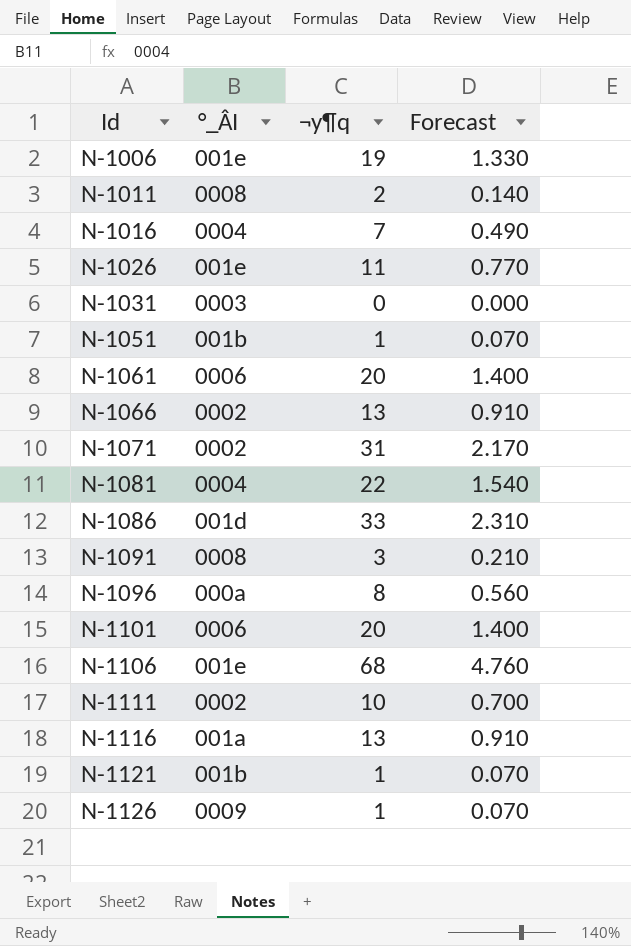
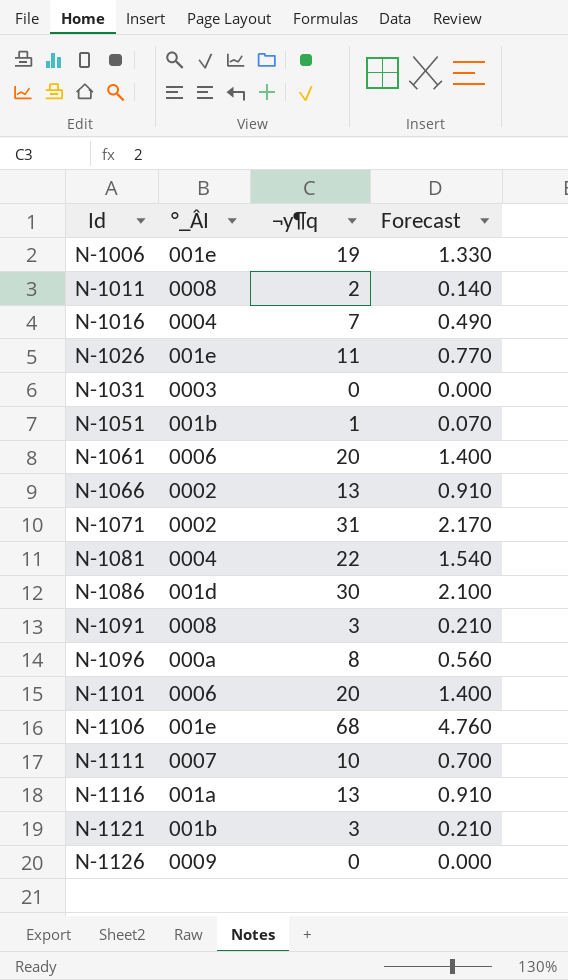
N-1086 | ¬y¶q: 33 -> 30
N-1086 | Forecast: 2.310 -> 2.100
N-1111 | °_ÂI: 0002 -> 0007
N-1121 | ¬y¶q: 1 -> 3
N-1121 | Forecast: 0.070 -> 0.210
N-1126 | ¬y¶q: 1 -> 0
N-1126 | Forecast: 0.070 -> 0.000

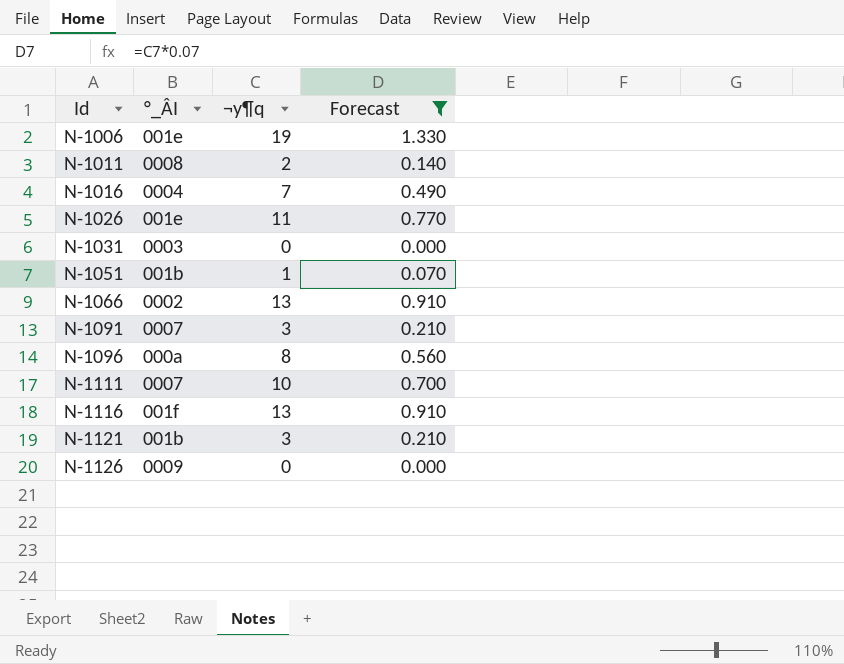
filter: none -> Forecast <= 1.330
N-1091 | °_ÂI: 0008 -> 0007
N-1116 | °_ÂI: 001a -> 001f

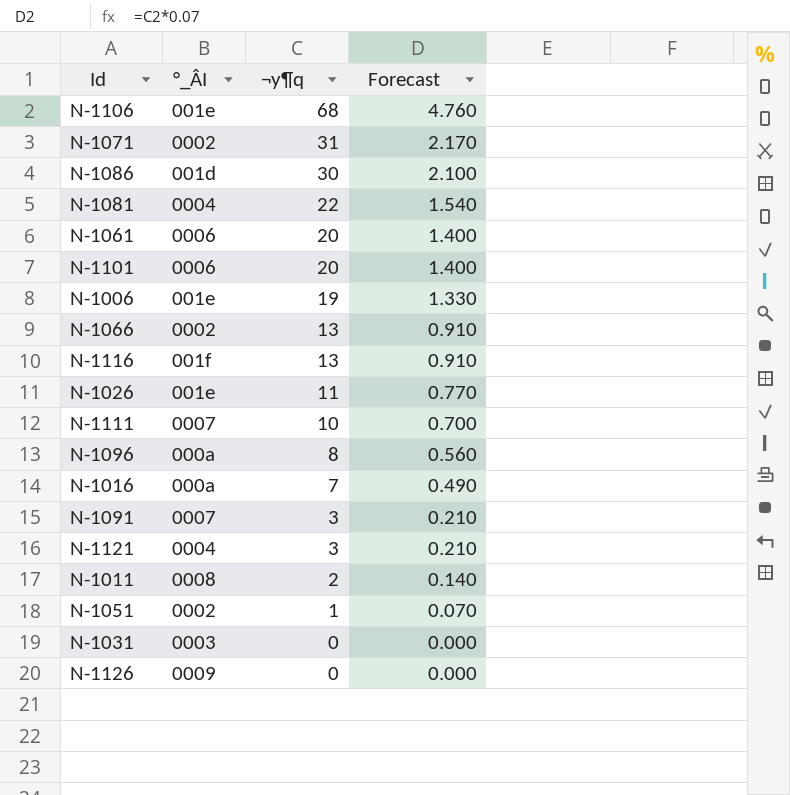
filter: Forecast <= 1.330 -> none
row order: Id ascending -> ¬y¶q descending
N-1016 | °_ÂI: 0004 -> 000a
N-1121 | °_ÂI: 001b -> 0004
N-1051 | °_ÂI: 001b -> 0002

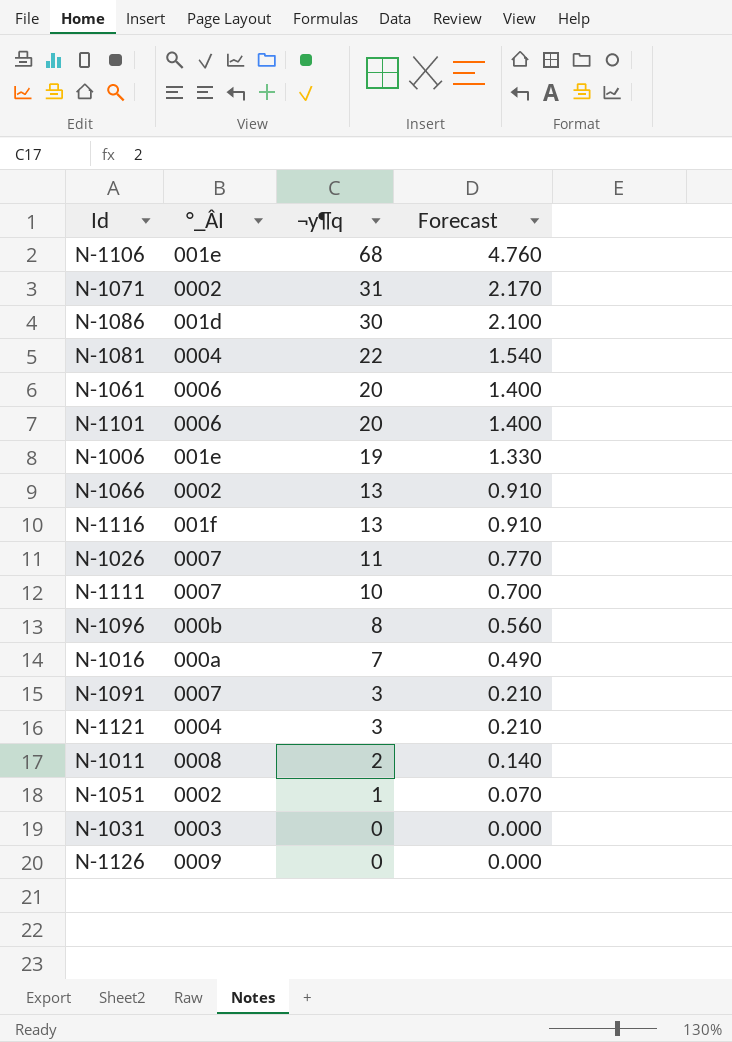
N-1026 | °_ÂI: 001e -> 0007
N-1096 | °_ÂI: 000a -> 000b

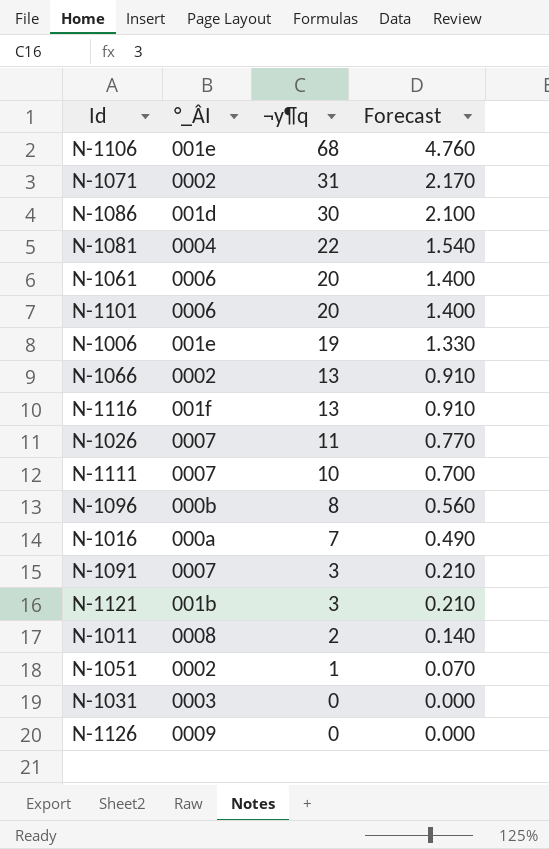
N-1121 | °_ÂI: 0004 -> 001b

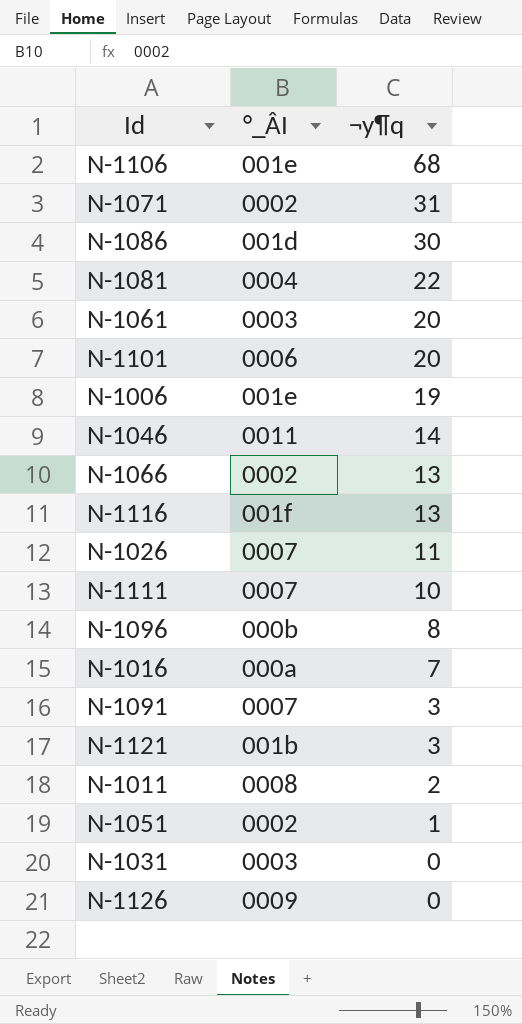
column Forecast | formula: [¬y¶q] * 0.07 -> none
N-1061 | °_ÂI: 0006 -> 0003
row N-1046: none -> 0011 | 14

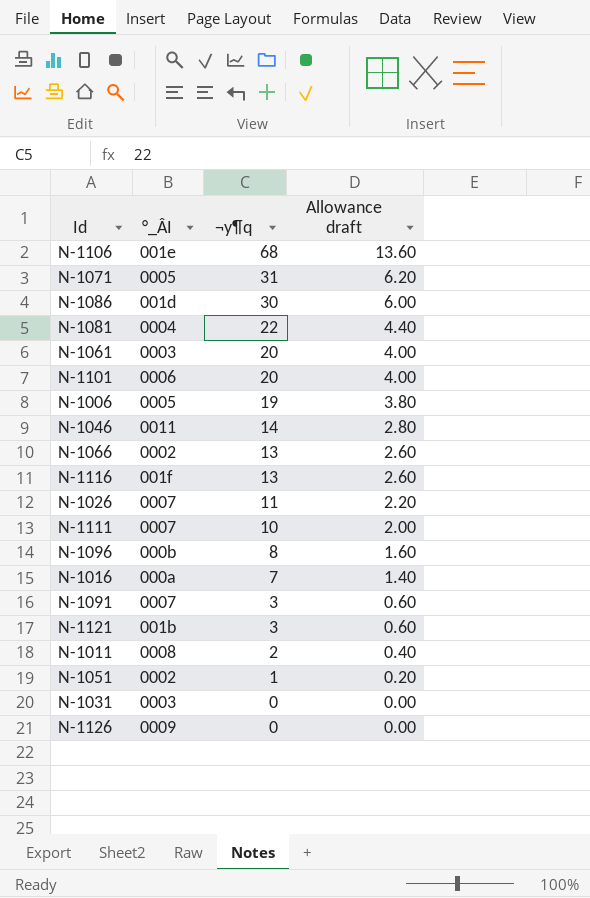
column Allowance draft | formula: none -> [¬y¶q] * 0.2
N-1071 | °_ÂI: 0002 -> 0005
N-1006 | °_ÂI: 001e -> 0005

